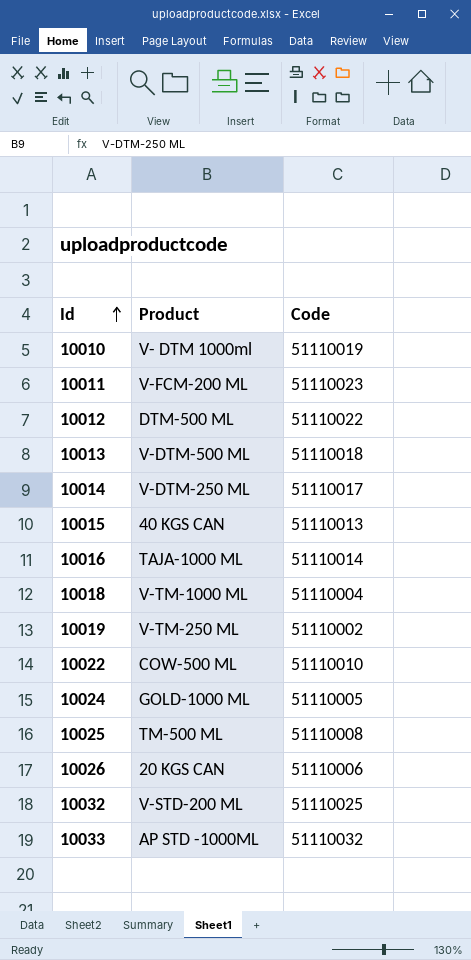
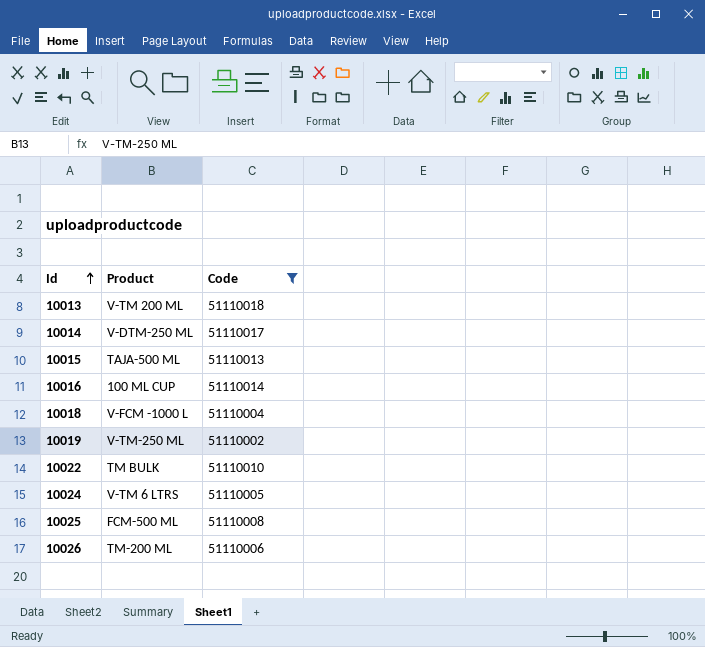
filter: none -> Code <= 51110018
10013 | Product: V-DTM-500 ML -> V-TM 200 ML
10015 | Product: 40 KGS CAN -> TAJA-500 ML
10016 | Product: TAJA-1000 ML -> 100 ML CUP
10018 | Product: V-TM-1000 ML -> V-FCM -1000 L
10022 | Product: COW-500 ML -> TM BULK
10024 | Product: GOLD-1000 ML -> V-TM 6 LTRS
10025 | Product: TM-500 ML -> FCM-500 ML
10026 | Product: 20 KGS CAN -> TM-200 ML

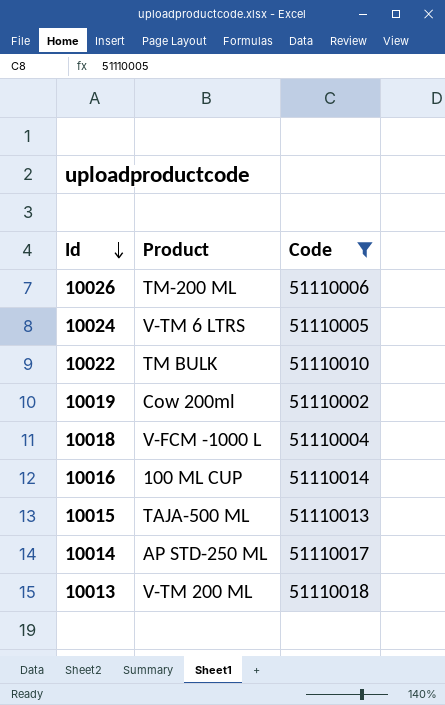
row order: Id ascending -> Id descending
row 10025: FCM-500 ML | 51110008 -> none
10019 | Product: V-TM-250 ML -> Cow 200ml
10014 | Product: V-DTM-250 ML -> AP STD-250 ML

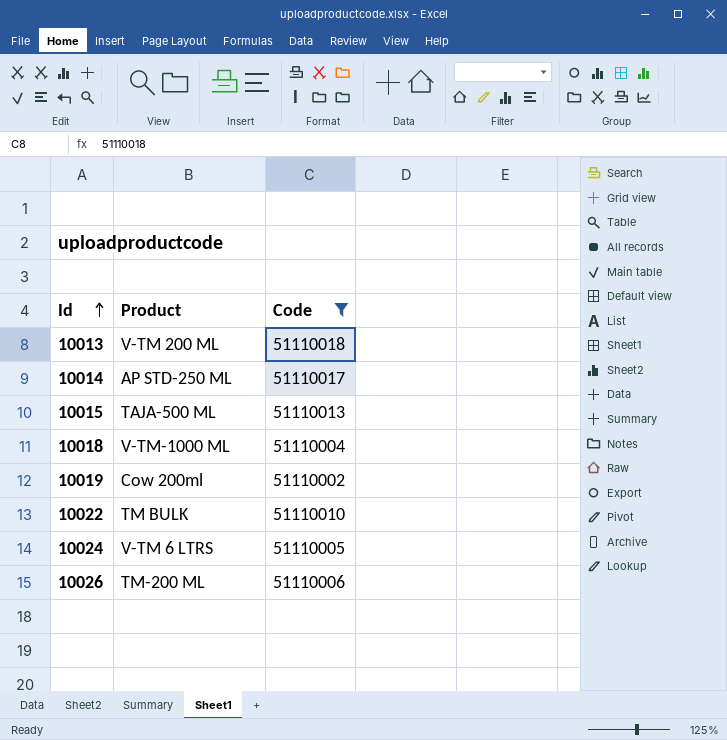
row order: Id descending -> Id ascending
row 10016: 100 ML CUP | 51110014 -> none
10018 | Product: V-FCM -1000 L -> V-TM-1000 ML

